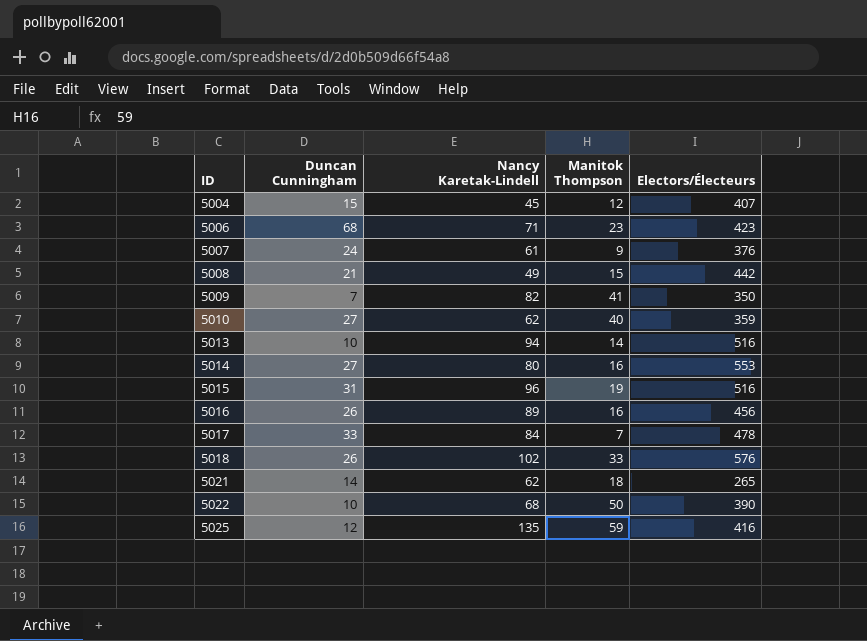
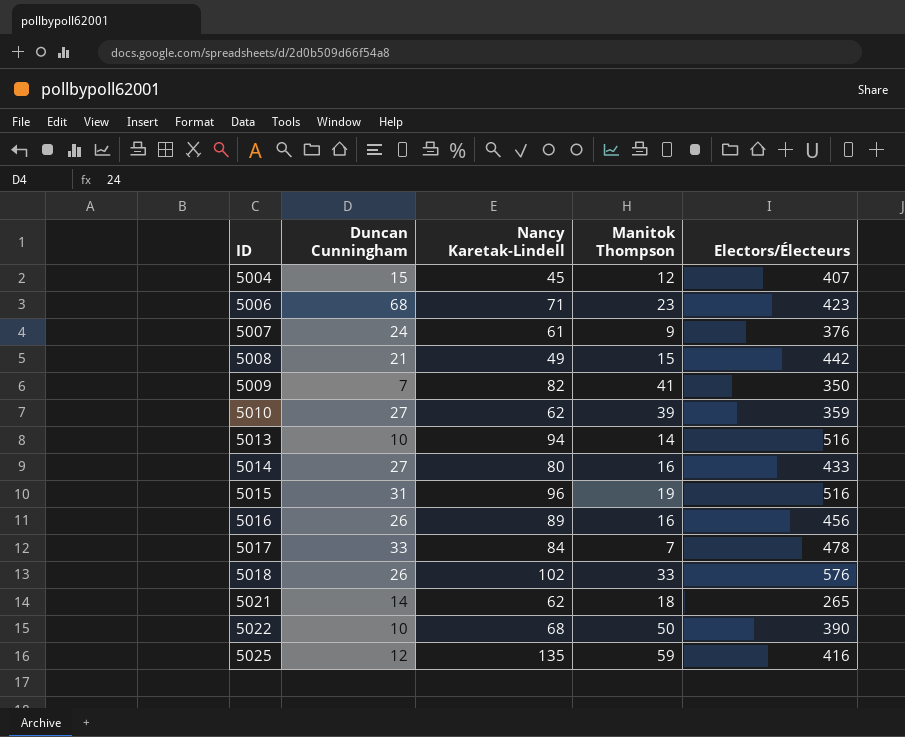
5010 | Manitok Thompson: 40 -> 39
5014 | Electors/Électeurs: 553 -> 433

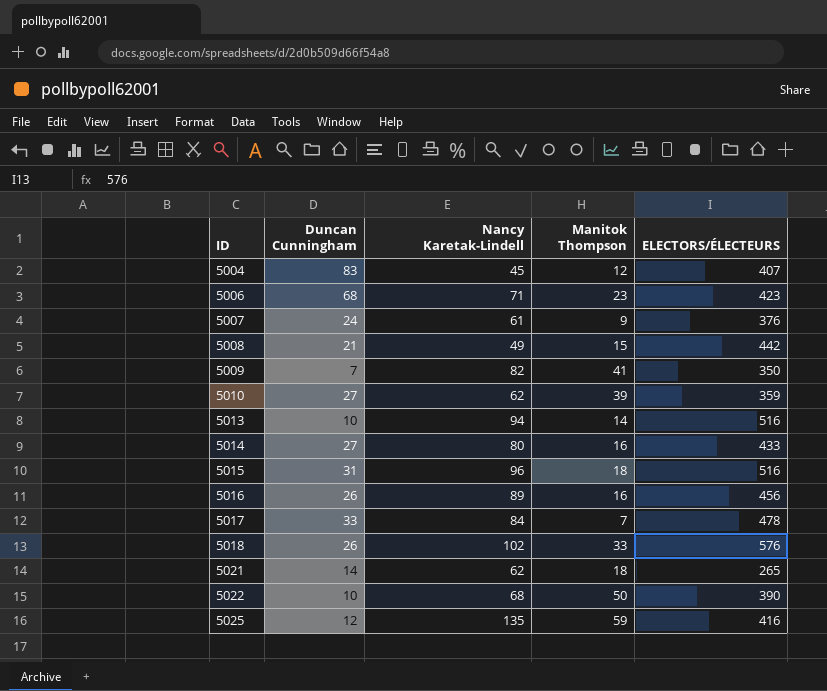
column name: Electors/Électeurs -> ELECTORS/ÉLECTEURS
5004 | Duncan Cunningham: 15 -> 83
5015 | Manitok Thompson: 19 -> 18

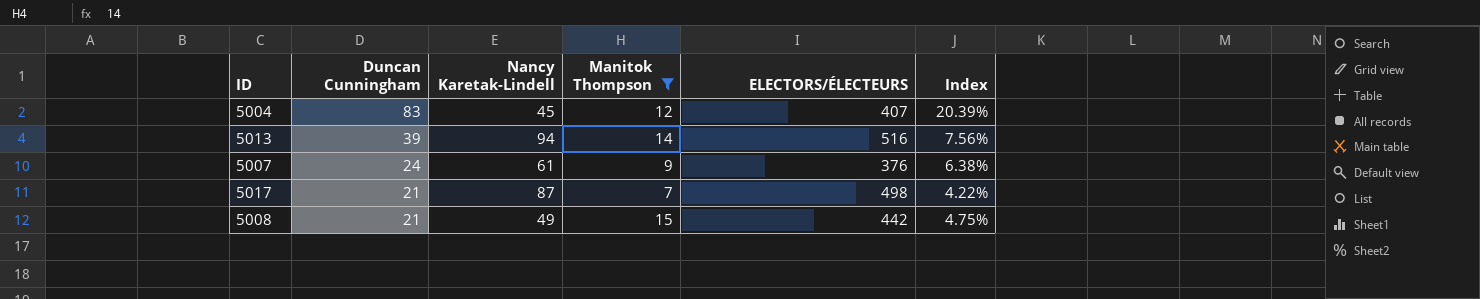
filter: none -> Manitok Thompson <= 15
row order: ID ascending -> Duncan Cunningham descending
column Index | formula: none -> [Duncan Cunningham] / [ELECTORS/ÉLECTEURS]
5013 | Duncan Cunningham: 10 -> 39
5017 | Duncan Cunningham: 33 -> 21
5017 | Nancy Karetak-Lindell: 84 -> 87
5017 | ELECTORS/ÉLECTEURS: 478 -> 498

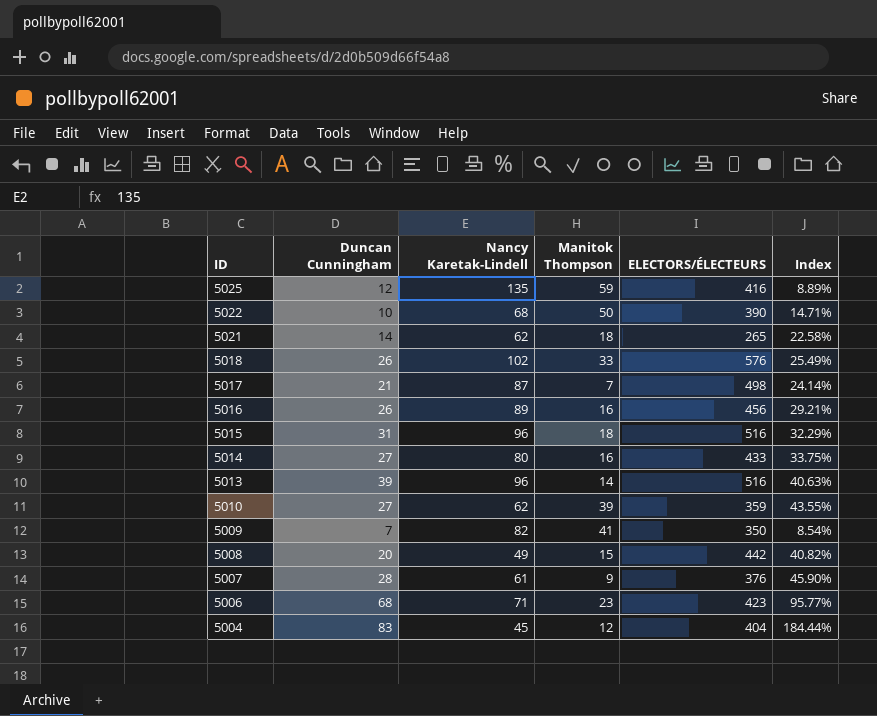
filter: Manitok Thompson <= 15 -> none
row order: Duncan Cunningham descending -> ID descending
column Index | formula: [Duncan Cunningham] / [ELECTORS/ÉLECTEURS] -> [Duncan Cunningham] / [Nancy Karetak-Lindell]
5013 | Nancy Karetak-Lindell: 94 -> 96
5008 | Duncan Cunningham: 21 -> 20
5007 | Duncan Cunningham: 24 -> 28
5004 | ELECTORS/ÉLECTEURS: 407 -> 404

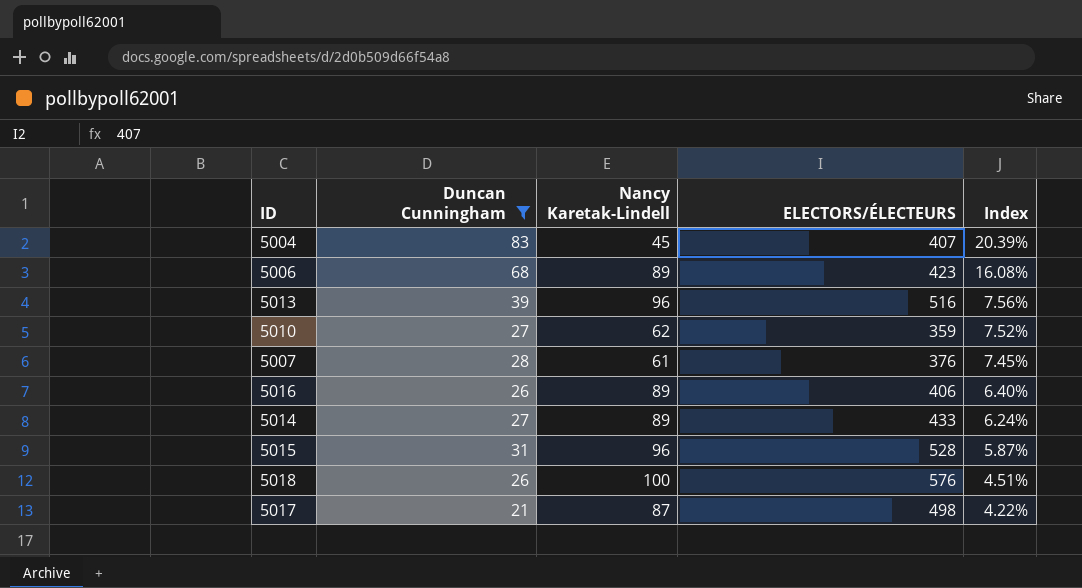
filter: none -> Duncan Cunningham >= 21
row order: ID descending -> Index descending
column Manitok Thompson | position: 4 -> none
column Index | formula: [Duncan Cunningham] / [Nancy Karetak-Lindell] -> [Duncan Cunningham] / [ELECTORS/ÉLECTEURS]
5004 | ELECTORS/ÉLECTEURS: 404 -> 407
5006 | Nancy Karetak-Lindell: 71 -> 89
5016 | ELECTORS/ÉLECTEURS: 456 -> 406
5014 | Nancy Karetak-Lindell: 80 -> 89
5015 | ELECTORS/ÉLECTEURS: 516 -> 528
5018 | Nancy Karetak-Lindell: 102 -> 100

